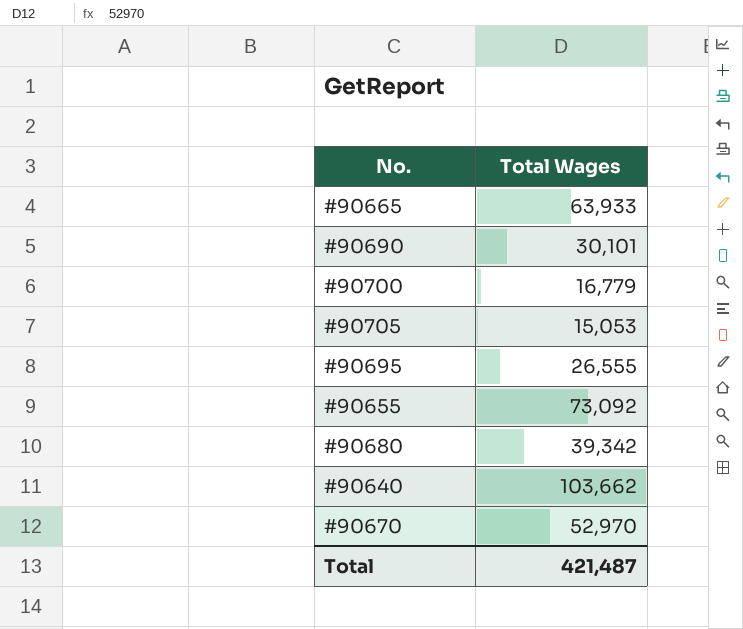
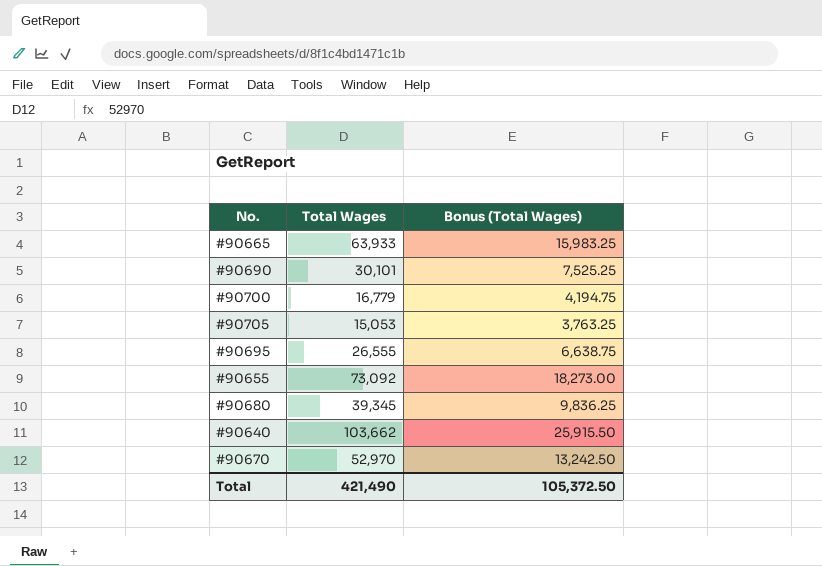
column Bonus (Total Wages) | formula: none -> [Total Wages] * 0.25
#90680 | Total Wages: 39,342 -> 39,345
Total | Total Wages: 421,487 -> 421,490

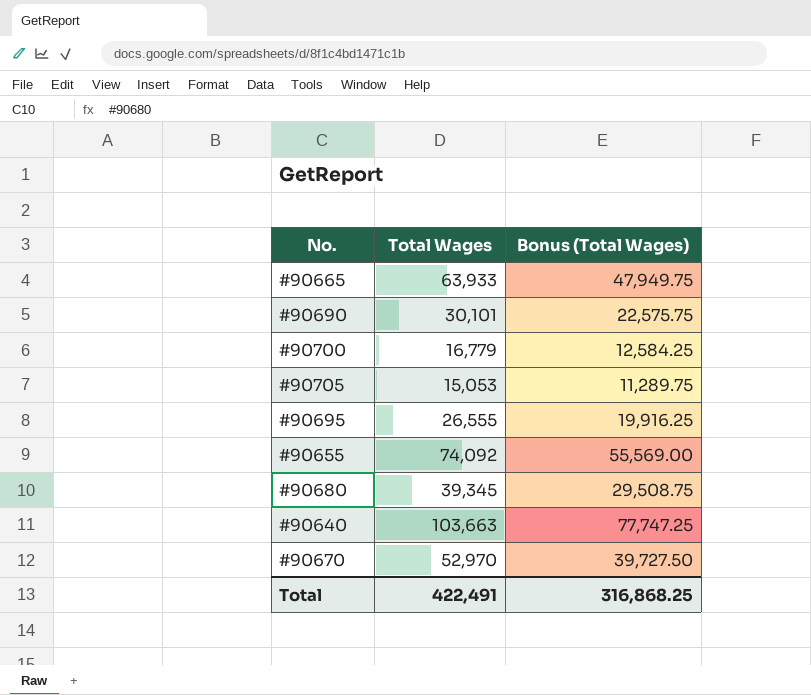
column Bonus (Total Wages) | formula: [Total Wages] * 0.25 -> [Total Wages] * 0.75
#90655 | Total Wages: 73,092 -> 74,092
#90640 | Total Wages: 103,662 -> 103,663
Total | Total Wages: 421,490 -> 422,491
Total | Bonus (Total Wages): 105,372.50 -> 316,868.25

